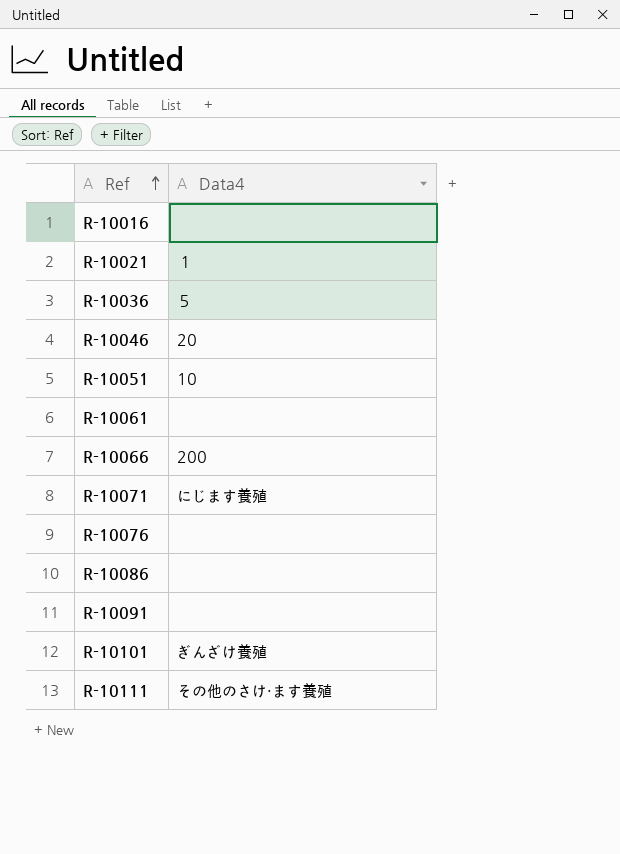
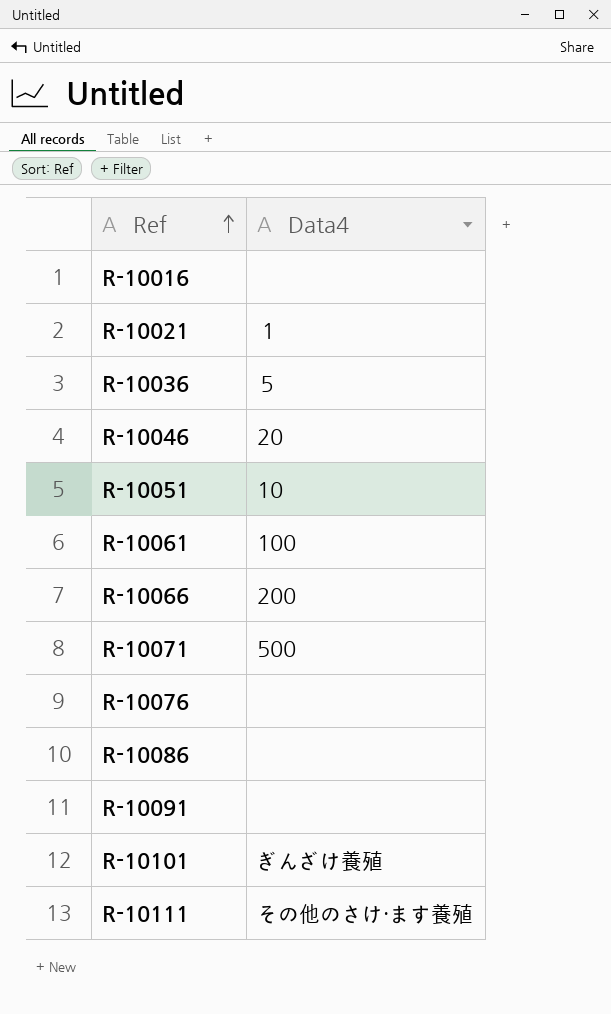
R-10061 | Data4: none -> 100
R-10071 | Data4: にじます養殖 -> 500

